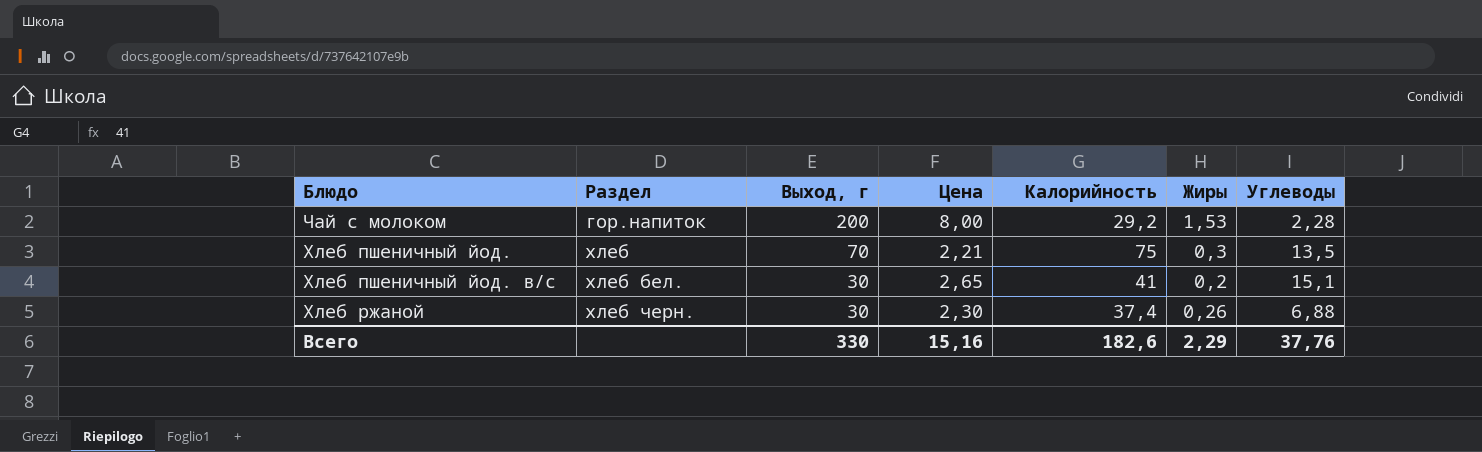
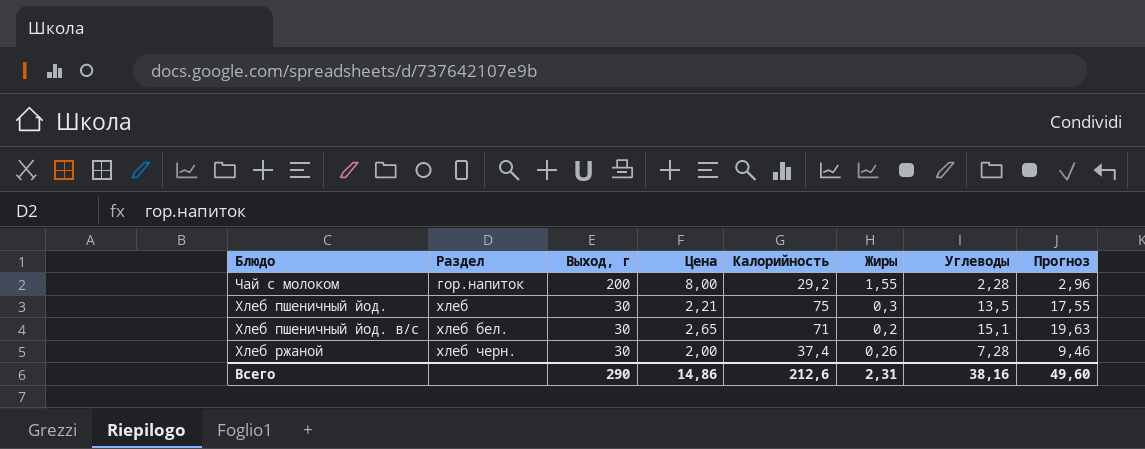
column Прогноз | formula: none -> [Углеводы] * 1,3
Чай с молоком | Жиры: 1,53 -> 1,55
Хлеб пшеничный йод. | Выход, г: 70 -> 30
Хлеб пшеничный йод. в/с | Калорийность: 41 -> 71
Хлеб ржаной | Цена: 2,30 -> 2,00
Хлеб ржаной | Углеводы: 6,88 -> 7,28
Всего | Выход, г: 330 -> 290
Всего | Цена: 15,16 -> 14,86
Всего | Калорийность: 182,6 -> 212,6
Всего | Жиры: 2,29 -> 2,31
Всего | Углеводы: 37,76 -> 38,16

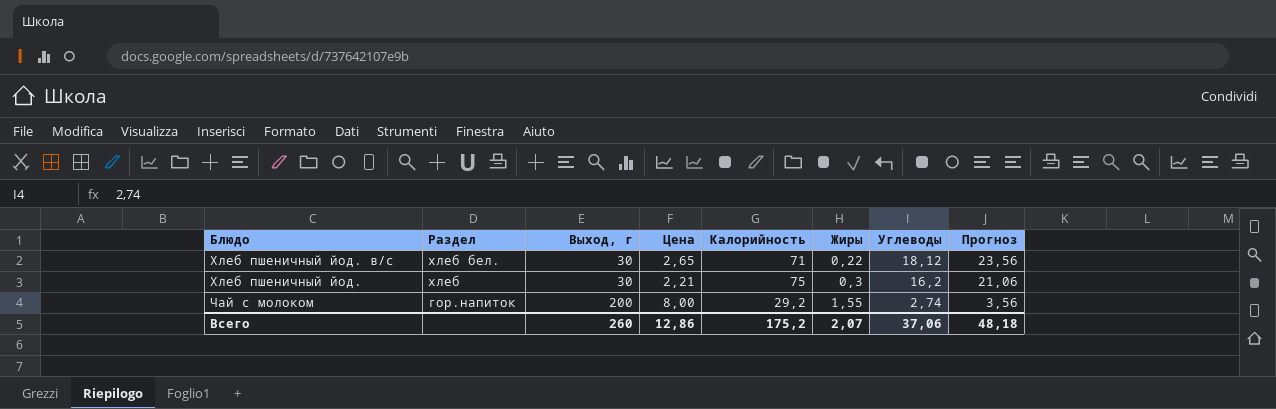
row order: Раздел ascending -> Раздел descending
row Хлеб ржаной: хлеб черн. | 30 | 2,00 | 37,4 | 0,26 | 7,28 | 9,46 -> none
Хлеб пшеничный йод. в/с | Жиры: 0,2 -> 0,22
Хлеб пшеничный йод. в/с | Углеводы: 15,1 -> 18,12
Хлеб пшеничный йод. в/с | Прогноз: 19,63 -> 23,56
Хлеб пшеничный йод. | Углеводы: 13,5 -> 16,2
Хлеб пшеничный йод. | Прогноз: 17,55 -> 21,06
Чай с молоком | Углеводы: 2,28 -> 2,74
Чай с молоком | Прогноз: 2,96 -> 3,56
Всего | Выход, г: 290 -> 260
Всего | Цена: 14,86 -> 12,86
Всего | Калорийность: 212,6 -> 175,2
Всего | Жиры: 2,31 -> 2,07
Всего | Углеводы: 38,16 -> 37,06
Всего | Прогноз: 49,60 -> 48,18

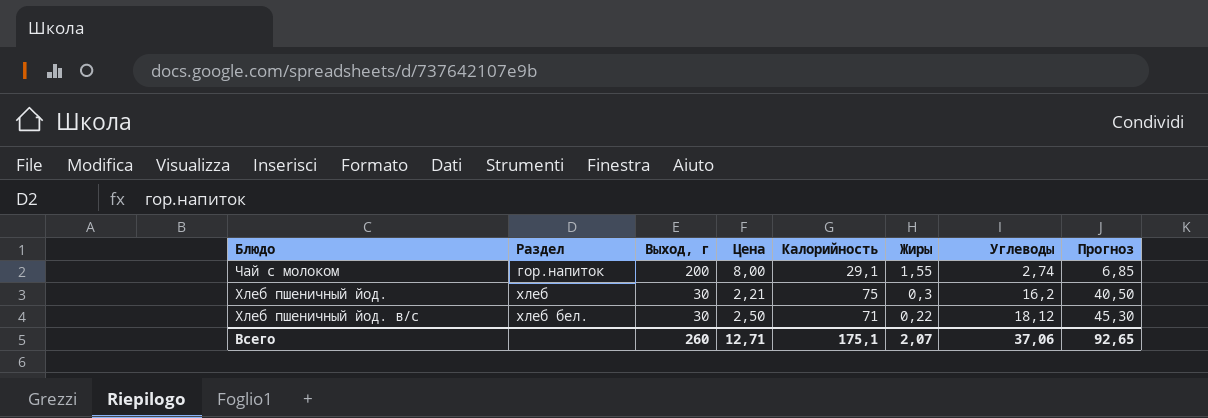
row order: Раздел descending -> Раздел ascending
column Прогноз | formula: [Углеводы] * 1,3 -> [Углеводы] * 2,5
Чай с молоком | Калорийность: 29,2 -> 29,1
Хлеб пшеничный йод. в/с | Цена: 2,65 -> 2,50
Всего | Цена: 12,86 -> 12,71
Всего | Калорийность: 175,2 -> 175,1
Всего | Прогноз: 48,18 -> 92,65

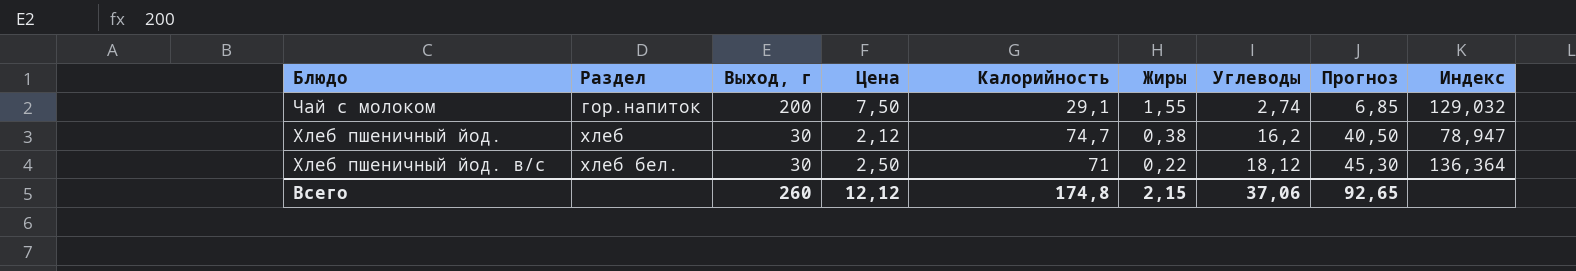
column Индекс | formula: none -> [Выход, г] / [Жиры]
Чай с молоком | Цена: 8,00 -> 7,50
Хлеб пшеничный йод. | Цена: 2,21 -> 2,12
Хлеб пшеничный йод. | Калорийность: 75 -> 74,7
Хлеб пшеничный йод. | Жиры: 0,3 -> 0,38
Всего | Цена: 12,71 -> 12,12
Всего | Калорийность: 175,1 -> 174,8
Всего | Жиры: 2,07 -> 2,15

